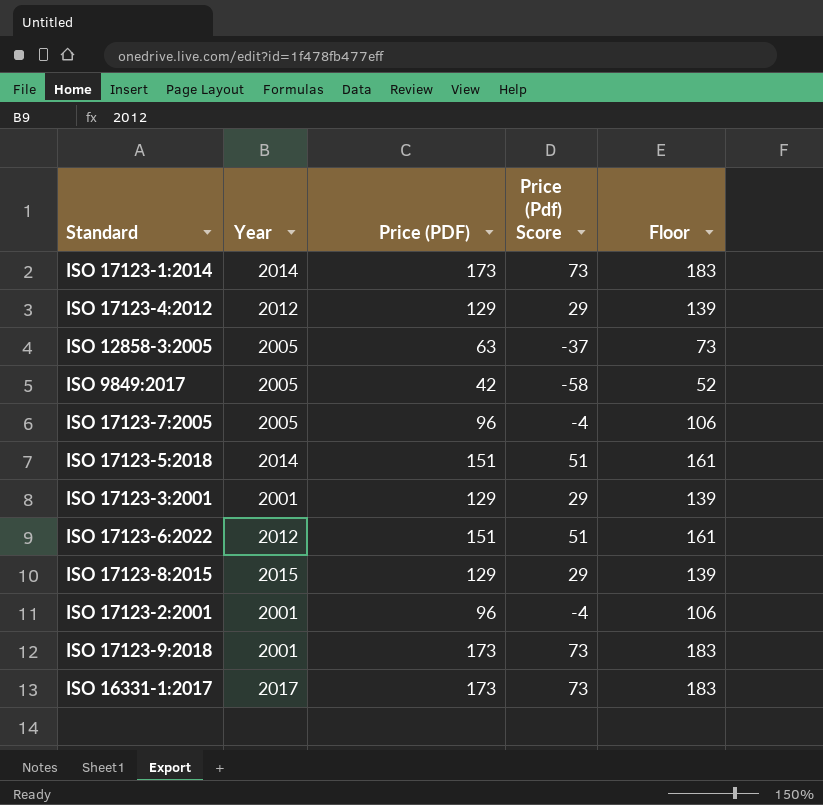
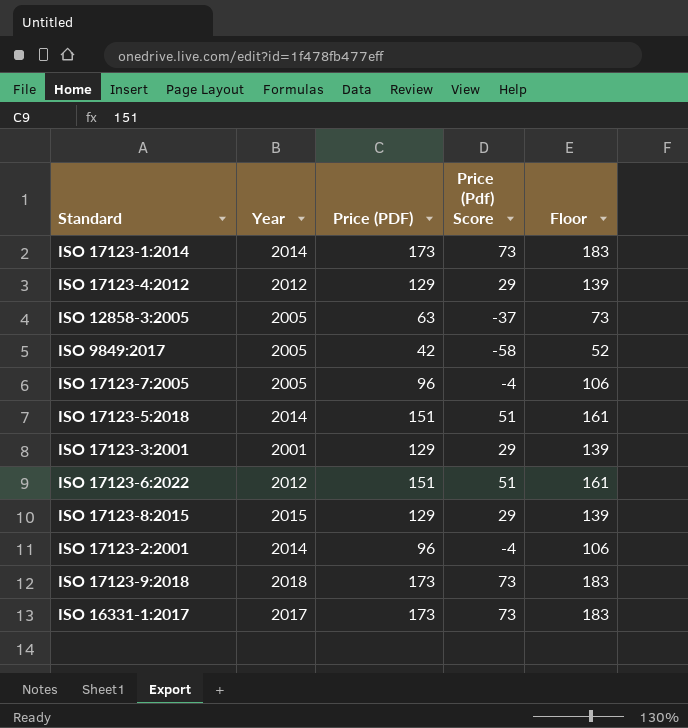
ISO 17123-2:2001 | Year: 2001 -> 2014
ISO 17123-9:2018 | Year: 2001 -> 2018

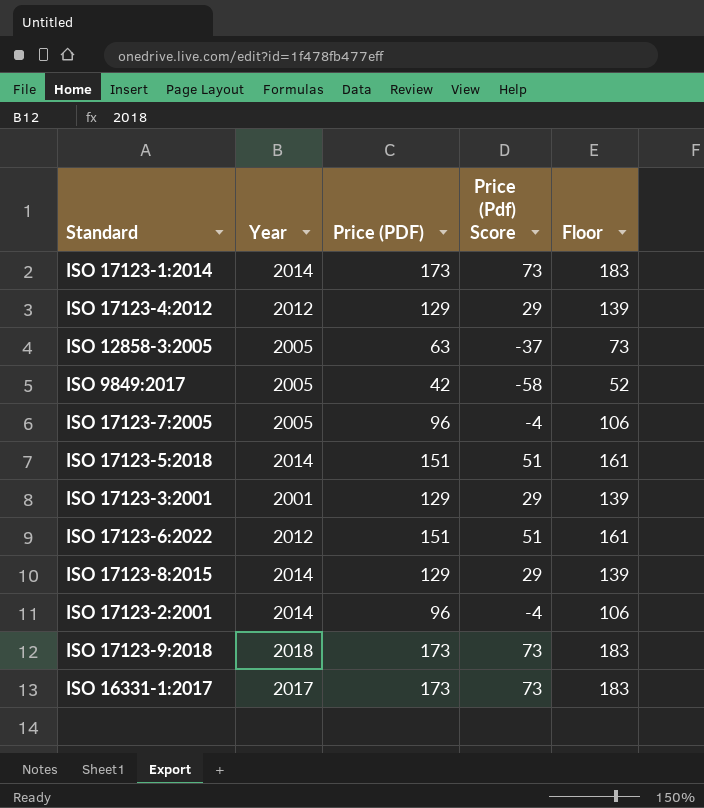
ISO 17123-8:2015 | Year: 2015 -> 2014

